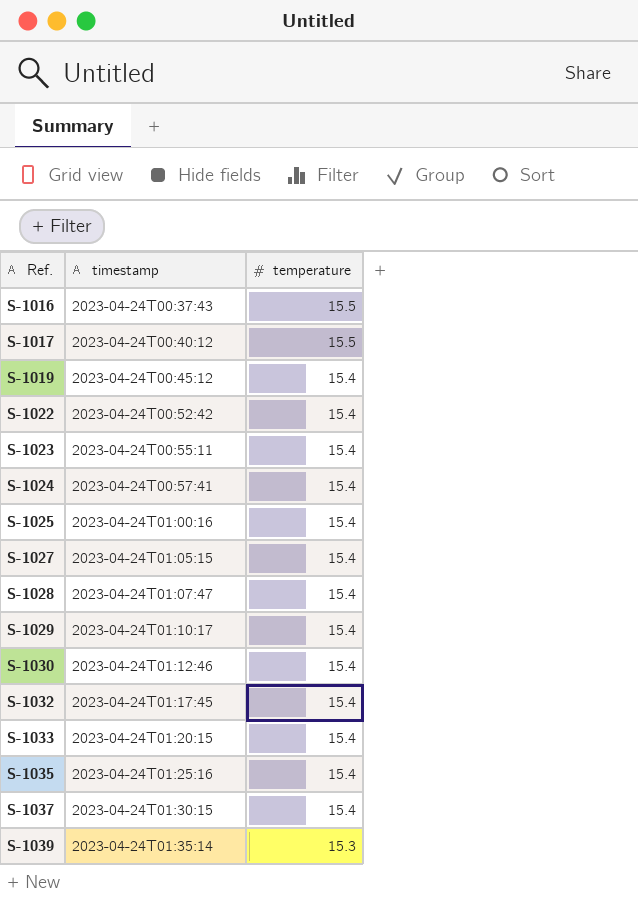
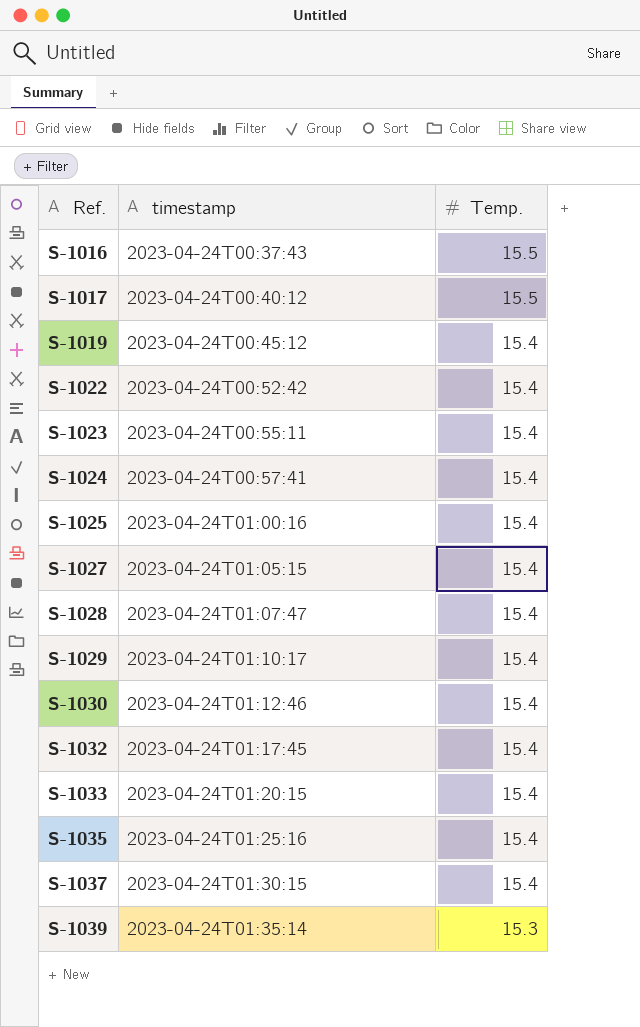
column name: temperature -> Temp.

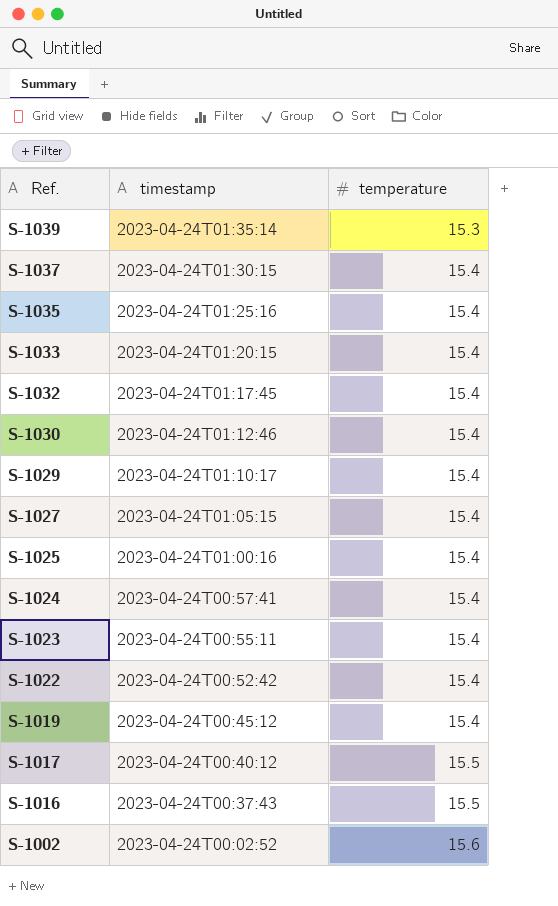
row order: Ref. ascending -> Ref. descending
column name: Temp. -> temperature
row S-1028: 2023-04-24T01:07:47 | 15.4 -> none
row S-1002: none -> 2023-04-24T00:02:52 | 15.6

